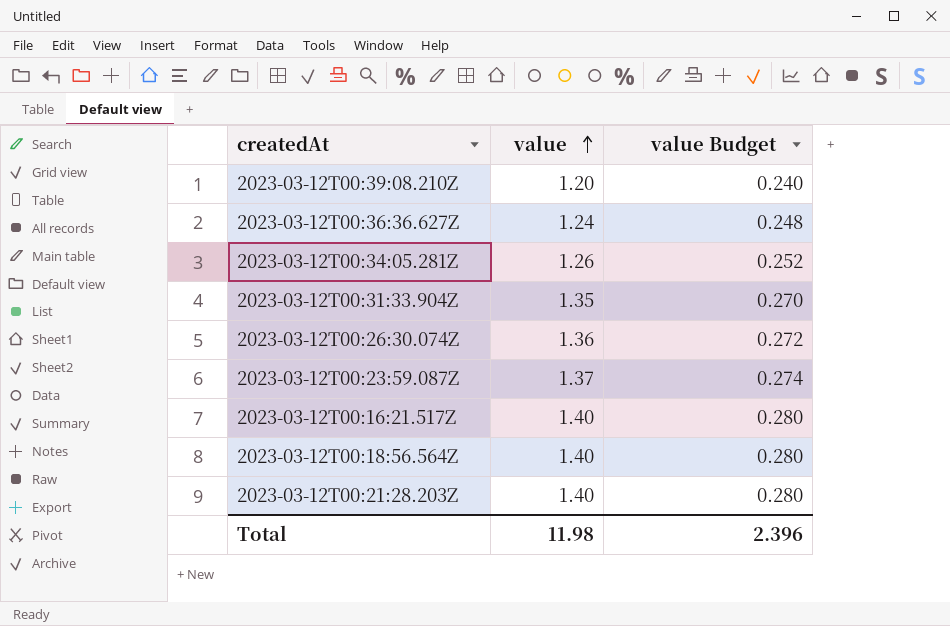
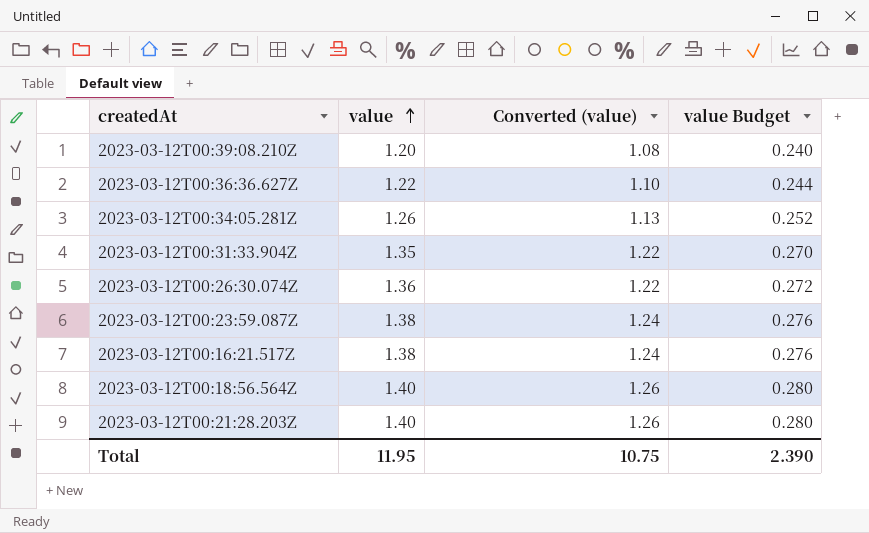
column Converted (value) | formula: none -> [value] * 0.9
2023-03-12T00:36:36.627Z | value: 1.24 -> 1.22
2023-03-12T00:36:36.627Z | value Budget: 0.248 -> 0.244
2023-03-12T00:23:59.087Z | value: 1.37 -> 1.38
2023-03-12T00:23:59.087Z | value Budget: 0.274 -> 0.276
2023-03-12T00:16:21.517Z | value: 1.40 -> 1.38
2023-03-12T00:16:21.517Z | value Budget: 0.280 -> 0.276
Total | value: 11.98 -> 11.95
Total | value Budget: 2.396 -> 2.390

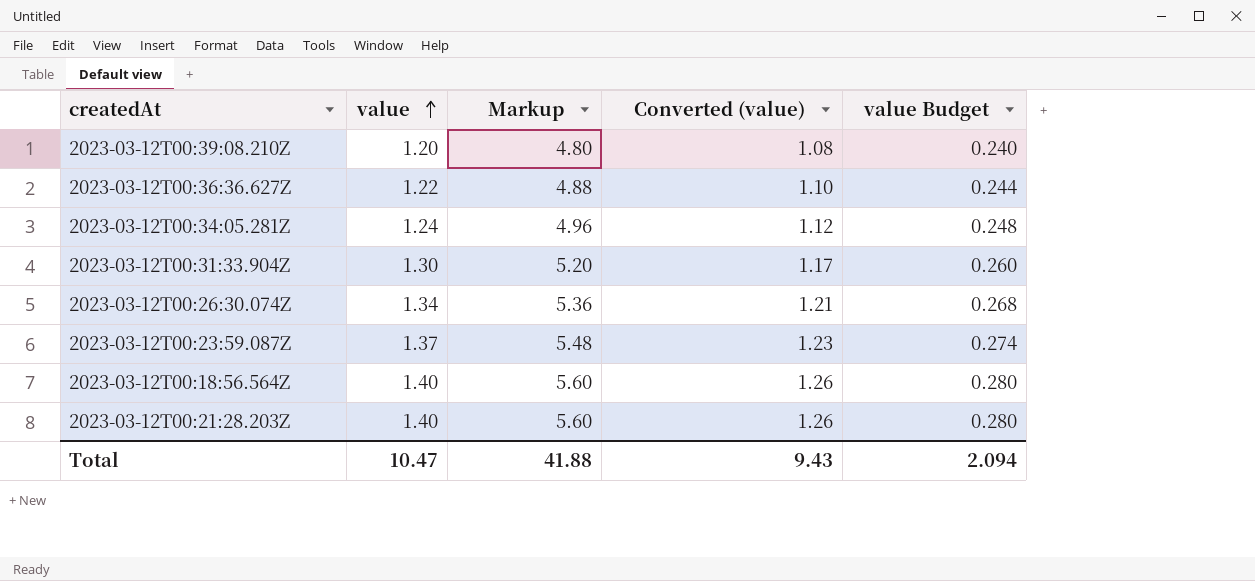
column Markup | formula: none -> [value] * 4
row 2023-03-12T00:16:21.517Z: 1.38 | 1.24 | 0.276 -> none
2023-03-12T00:34:05.281Z | value: 1.26 -> 1.24
2023-03-12T00:34:05.281Z | Converted (value): 1.13 -> 1.12
2023-03-12T00:34:05.281Z | value Budget: 0.252 -> 0.248
2023-03-12T00:31:33.904Z | value: 1.35 -> 1.30
2023-03-12T00:31:33.904Z | Converted (value): 1.22 -> 1.17
2023-03-12T00:31:33.904Z | value Budget: 0.270 -> 0.260
2023-03-12T00:26:30.074Z | value: 1.36 -> 1.34
2023-03-12T00:26:30.074Z | Converted (value): 1.22 -> 1.21
2023-03-12T00:26:30.074Z | value Budget: 0.272 -> 0.268
2023-03-12T00:23:59.087Z | value: 1.38 -> 1.37
2023-03-12T00:23:59.087Z | Converted (value): 1.24 -> 1.23
2023-03-12T00:23:59.087Z | value Budget: 0.276 -> 0.274
Total | value: 11.95 -> 10.47
Total | Converted (value): 10.75 -> 9.43
Total | value Budget: 2.390 -> 2.094

